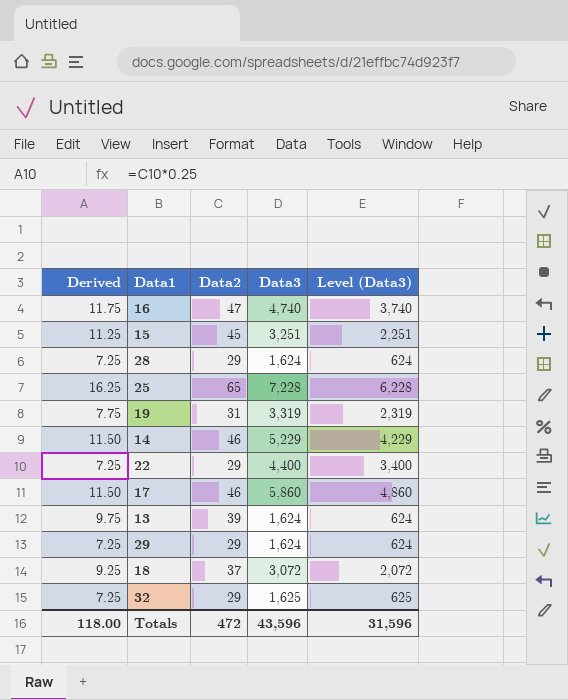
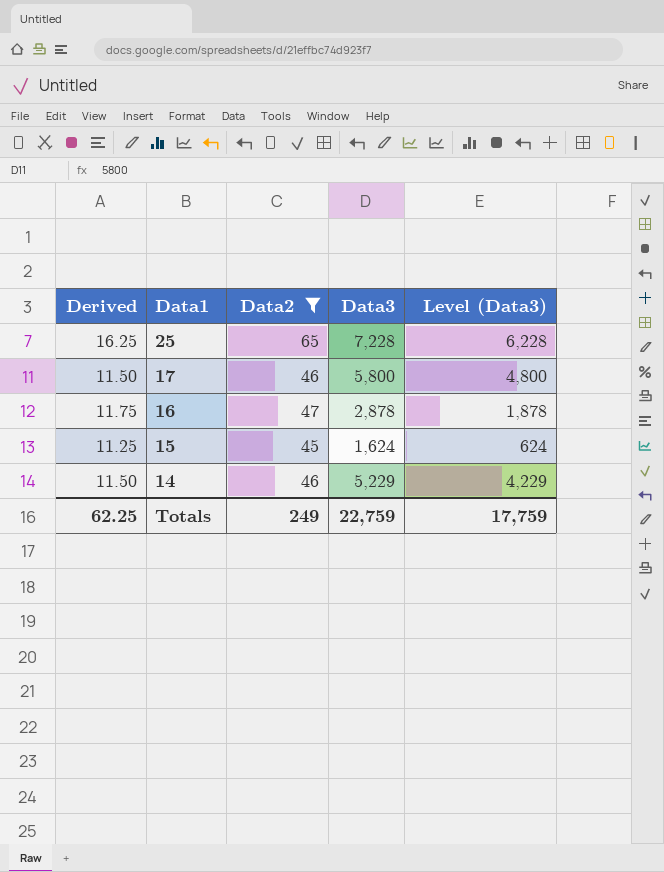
filter: none -> Data2 >= 45
row order: none -> Data1 descending
17 | Data3: 5,860 -> 5,800
17 | Level (Data3): 4,860 -> 4,800
16 | Data3: 4,740 -> 2,878
16 | Level (Data3): 3,740 -> 1,878
15 | Data3: 3,251 -> 1,624
15 | Level (Data3): 2,251 -> 624
Totals | Derived: 118.00 -> 62.25
Totals | Data2: 472 -> 249
Totals | Data3: 43,596 -> 22,759
Totals | Level (Data3): 31,596 -> 17,759

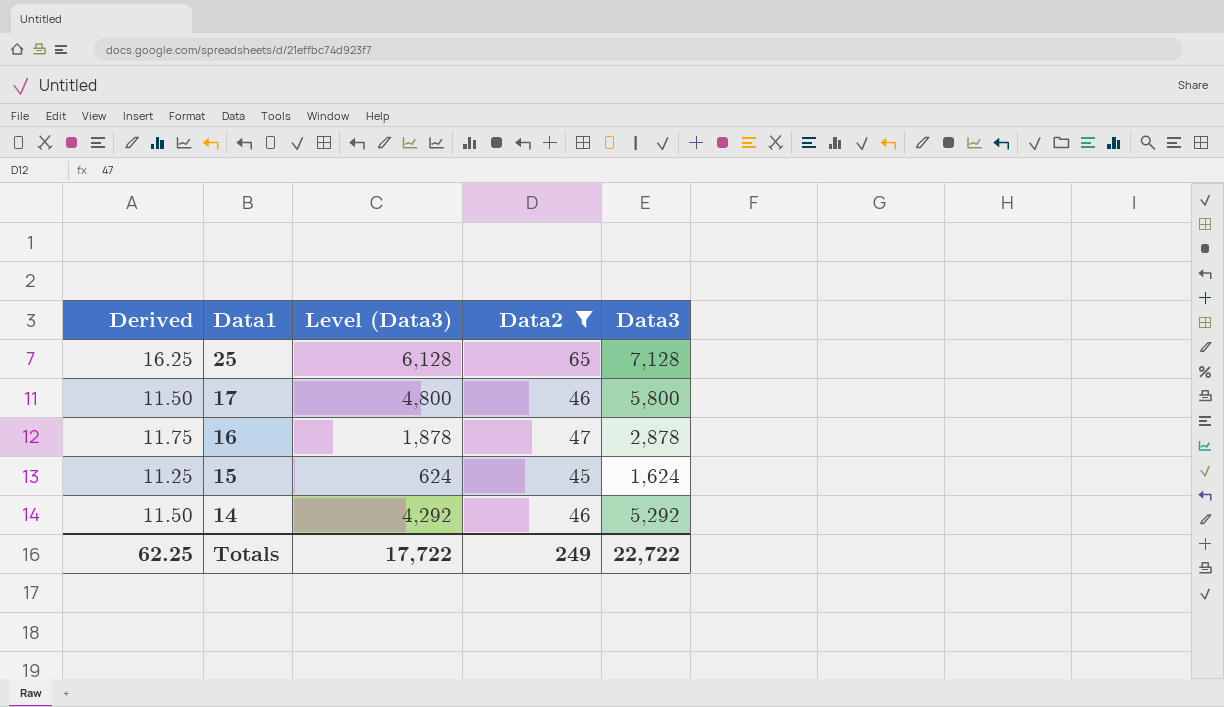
column Level (Data3) | position: 5 -> 3
25 | Level (Data3): 6,228 -> 6,128
25 | Data3: 7,228 -> 7,128
14 | Level (Data3): 4,229 -> 4,292
14 | Data3: 5,229 -> 5,292
Totals | Level (Data3): 17,759 -> 17,722
Totals | Data3: 22,759 -> 22,722

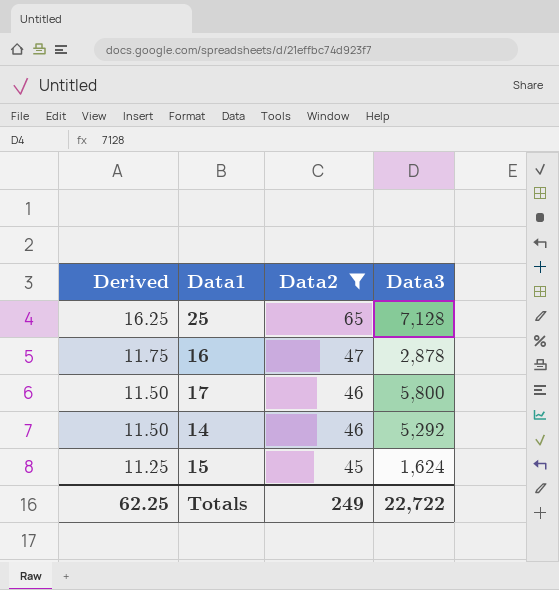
row order: Data1 descending -> Derived descending
column Level (Data3) | formula: [Data3] - 1000 -> none

